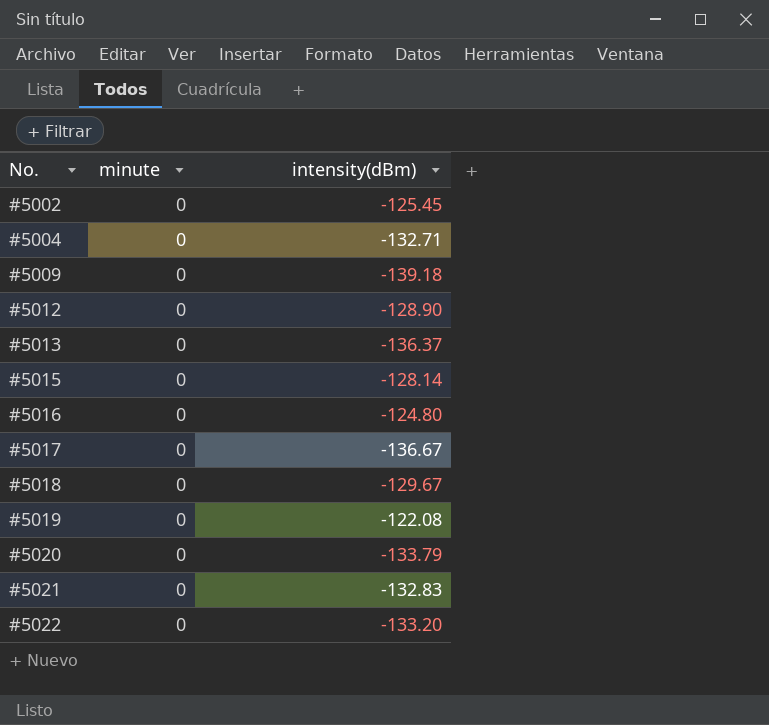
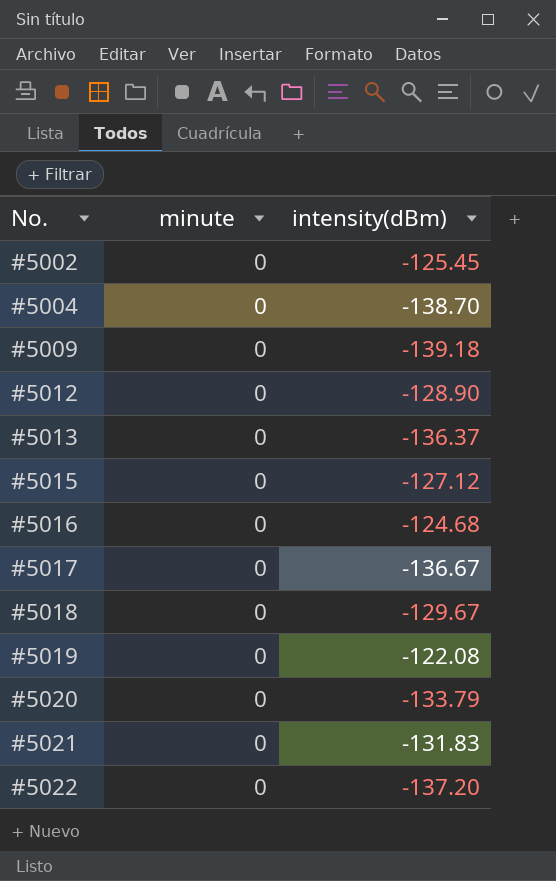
#5004 | intensity(dBm): -132.71 -> -138.70
#5015 | intensity(dBm): -128.14 -> -127.12
#5016 | intensity(dBm): -124.80 -> -124.68
#5021 | intensity(dBm): -132.83 -> -131.83
#5022 | intensity(dBm): -133.20 -> -137.20

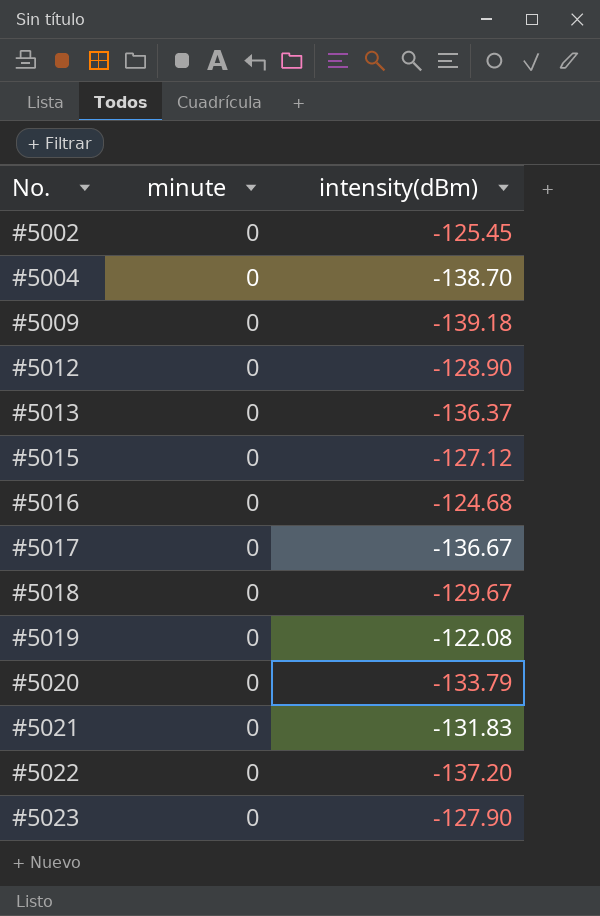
row #5023: none -> 0 | -127.90

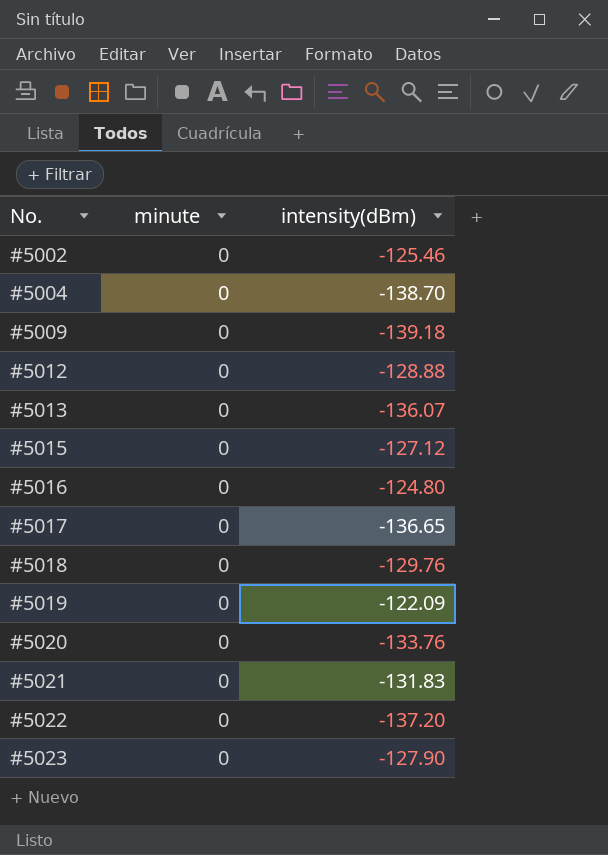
#5002 | intensity(dBm): -125.45 -> -125.46
#5012 | intensity(dBm): -128.90 -> -128.88
#5013 | intensity(dBm): -136.37 -> -136.07
#5016 | intensity(dBm): -124.68 -> -124.80
#5017 | intensity(dBm): -136.67 -> -136.65
#5018 | intensity(dBm): -129.67 -> -129.76
#5019 | intensity(dBm): -122.08 -> -122.09
#5020 | intensity(dBm): -133.79 -> -133.76

